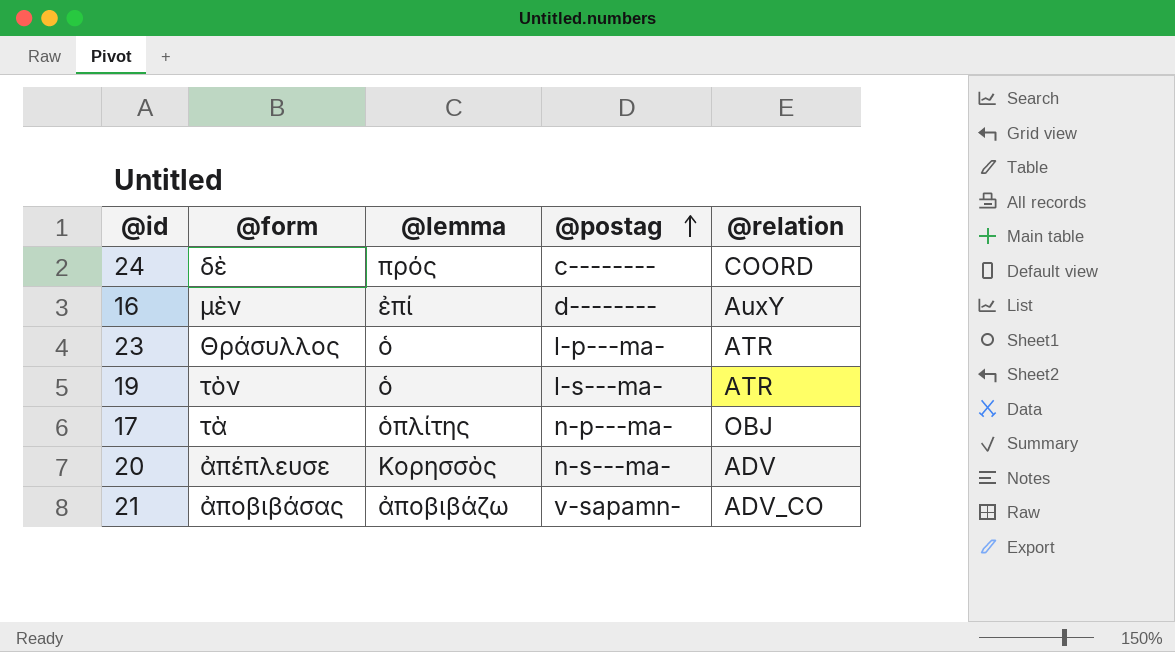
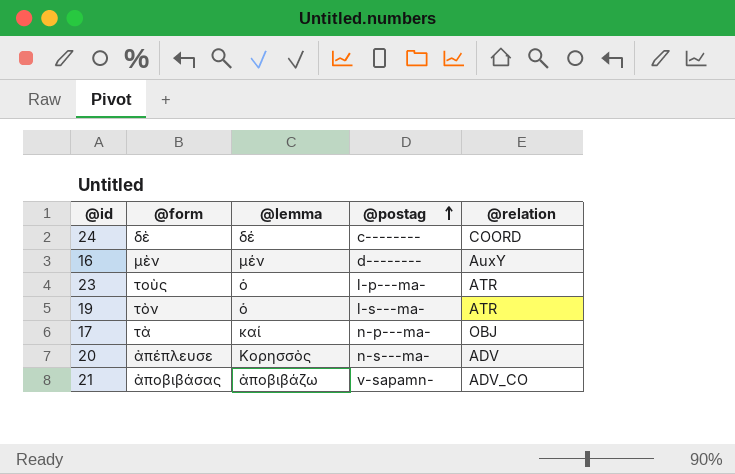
24 | @lemma: πρός -> δέ
16 | @lemma: ἐπί -> μέν
23 | @form: Θράσυλλος -> τοὺς
17 | @lemma: ὁπλίτης -> καί

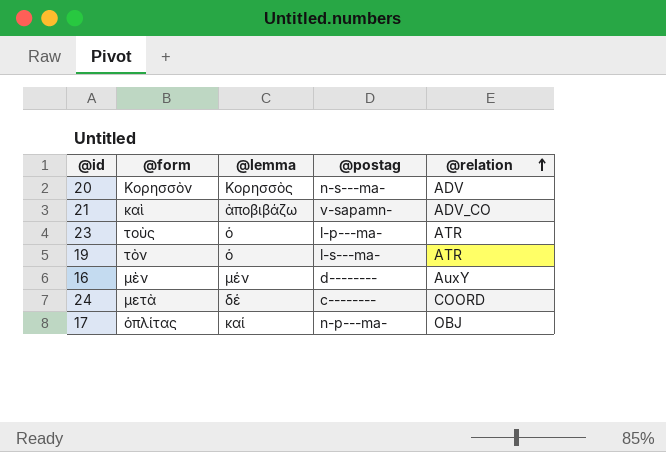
row order: @postag ascending -> @relation ascending
20 | @form: ἀπέπλευσε -> Κορησσὸν
21 | @form: ἀποβιβάσας -> καὶ
24 | @form: δὲ -> μετὰ
17 | @form: τὰ -> ὁπλίτας

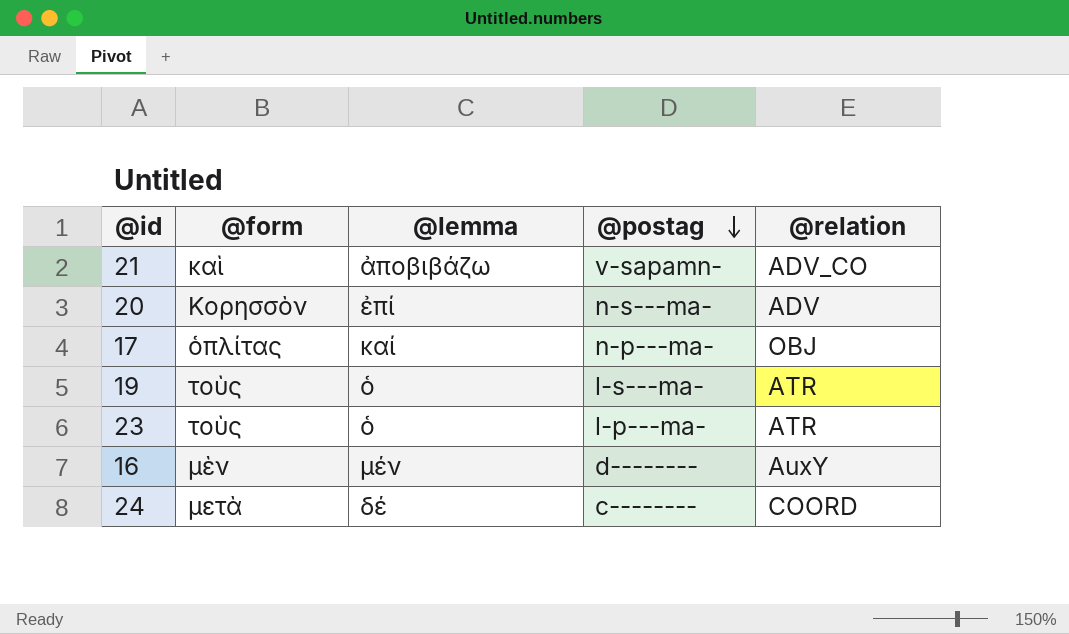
row order: @relation ascending -> @postag descending
20 | @lemma: Κορησσὸς -> ἐπί
19 | @form: τὸν -> τοὺς

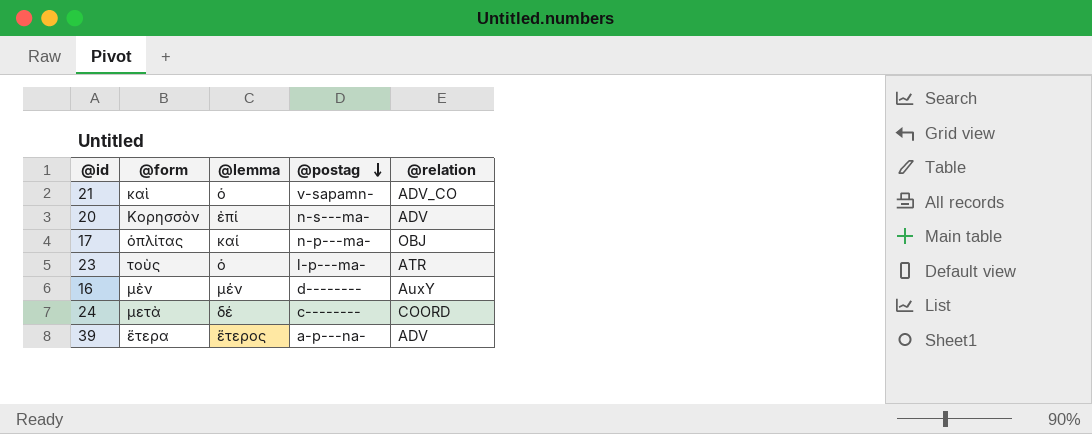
row 19: τοὺς | ὁ | l-s---ma- | ATR -> none
21 | @lemma: ἀποβιβάζω -> ὁ
row 39: none -> ἕτερα | ἕτερος | a-p---na- | ADV

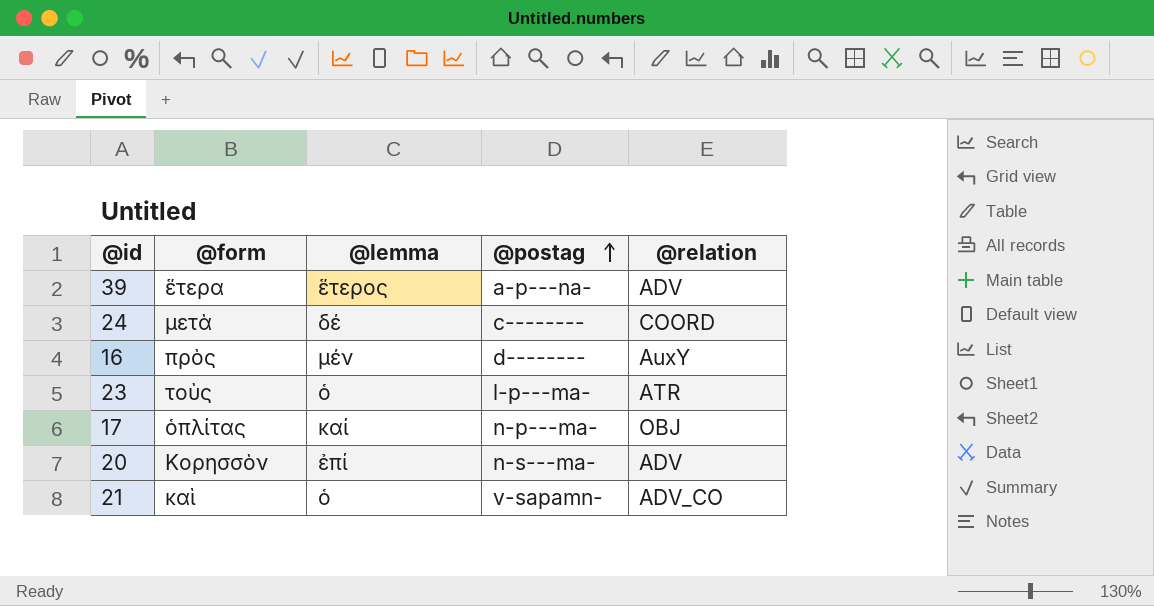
row order: @postag descending -> @postag ascending
16 | @form: μὲν -> πρὸς

